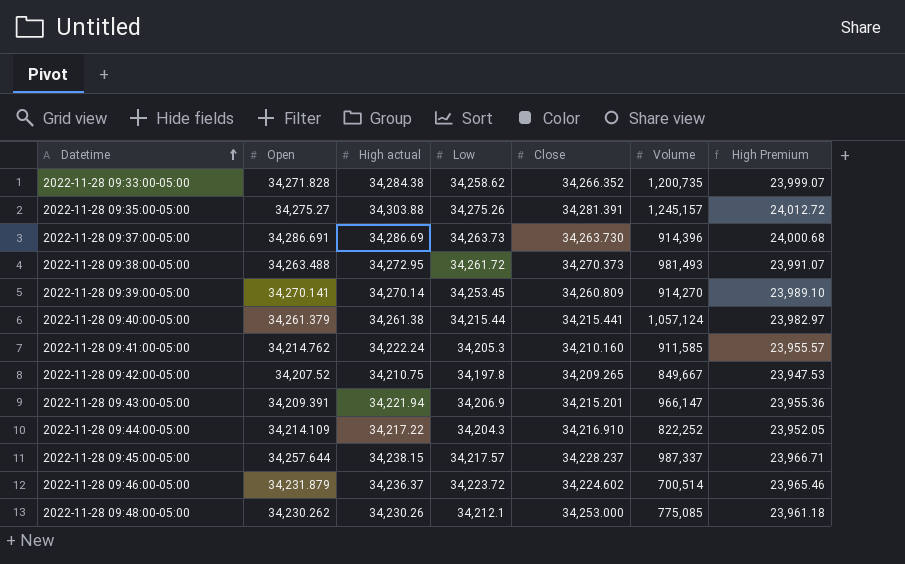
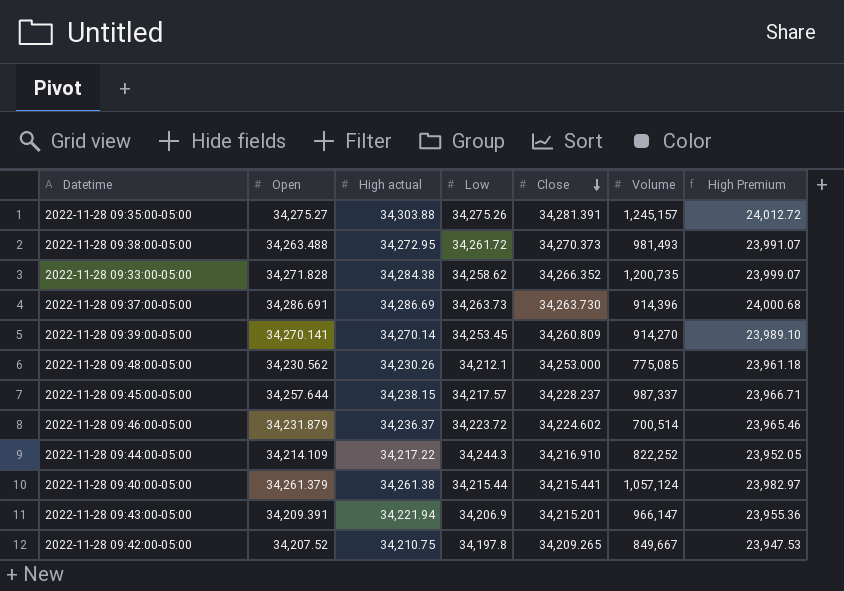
row order: Datetime ascending -> Close descending
row 2022-11-28 09:41:00-05:00: 34,214.762 | 34,222.24 | 34,205.3 | 34,210.160 | 911,585 | 23,955.57 -> none
2022-11-28 09:48:00-05:00 | Open: 34,230.262 -> 34,230.562
2022-11-28 09:44:00-05:00 | Low: 34,204.3 -> 34,244.3

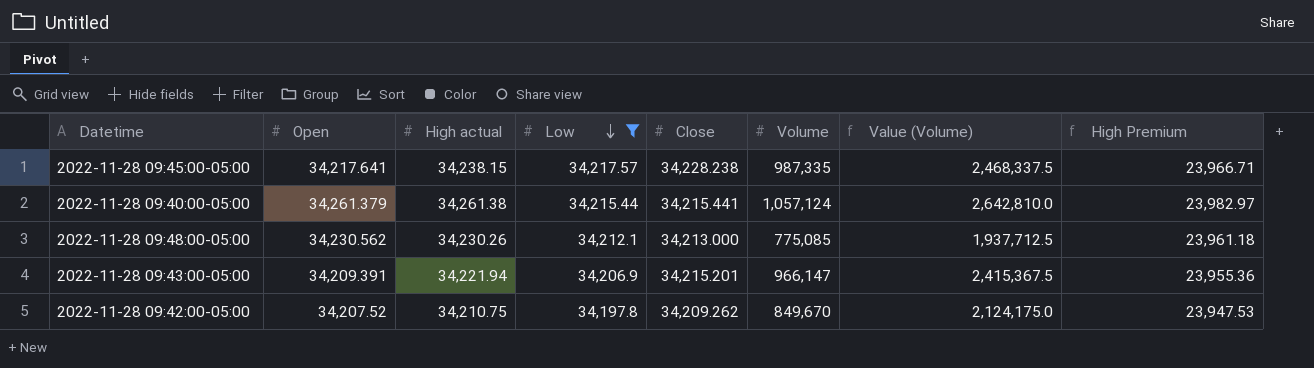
filter: none -> Low <= 34,217.57
row order: Close descending -> Low descending
column Value (Volume) | formula: none -> [Volume] * 2.5
2022-11-28 09:45:00-05:00 | Open: 34,257.644 -> 34,217.641
2022-11-28 09:45:00-05:00 | Close: 34,228.237 -> 34,228.238
2022-11-28 09:45:00-05:00 | Volume: 987,337 -> 987,335
2022-11-28 09:48:00-05:00 | Close: 34,253.000 -> 34,213.000
2022-11-28 09:42:00-05:00 | Close: 34,209.265 -> 34,209.262
2022-11-28 09:42:00-05:00 | Volume: 849,667 -> 849,670

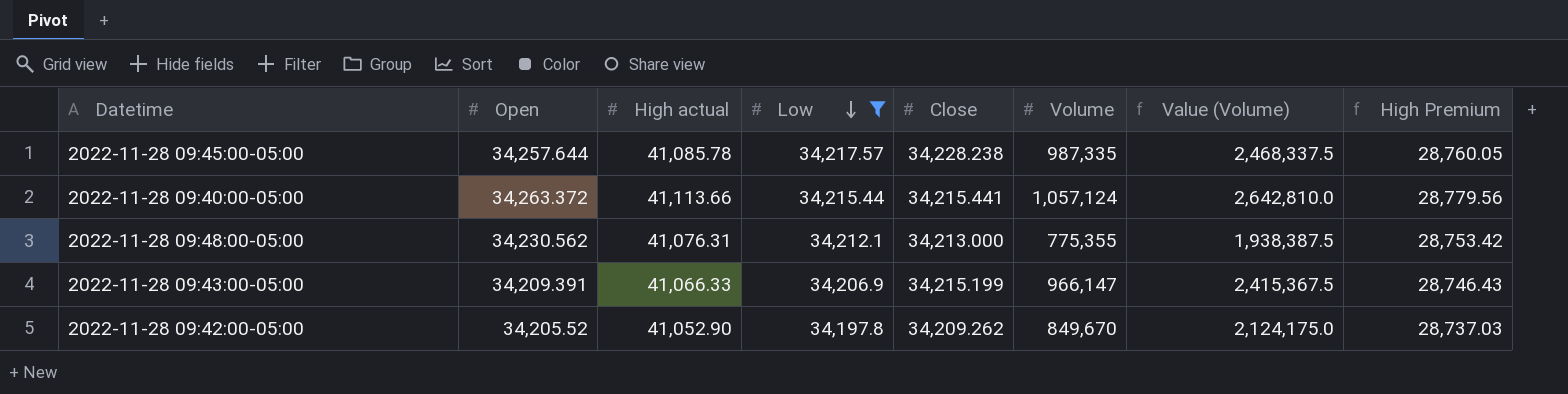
2022-11-28 09:45:00-05:00 | Open: 34,217.641 -> 34,257.644
2022-11-28 09:45:00-05:00 | High actual: 34,238.15 -> 41,085.78
2022-11-28 09:45:00-05:00 | High Premium: 23,966.71 -> 28,760.05
2022-11-28 09:40:00-05:00 | Open: 34,261.379 -> 34,263.372
2022-11-28 09:40:00-05:00 | High actual: 34,261.38 -> 41,113.66
2022-11-28 09:40:00-05:00 | High Premium: 23,982.97 -> 28,779.56
2022-11-28 09:48:00-05:00 | High actual: 34,230.26 -> 41,076.31
2022-11-28 09:48:00-05:00 | Volume: 775,085 -> 775,355
2022-11-28 09:48:00-05:00 | Value (Volume): 1,937,712.5 -> 1,938,387.5
2022-11-28 09:48:00-05:00 | High Premium: 23,961.18 -> 28,753.42
2022-11-28 09:43:00-05:00 | High actual: 34,221.94 -> 41,066.33
2022-11-28 09:43:00-05:00 | Close: 34,215.201 -> 34,215.199
2022-11-28 09:43:00-05:00 | High Premium: 23,955.36 -> 28,746.43
2022-11-28 09:42:00-05:00 | Open: 34,207.52 -> 34,205.52
2022-11-28 09:42:00-05:00 | High actual: 34,210.75 -> 41,052.90
2022-11-28 09:42:00-05:00 | High Premium: 23,947.53 -> 28,737.03

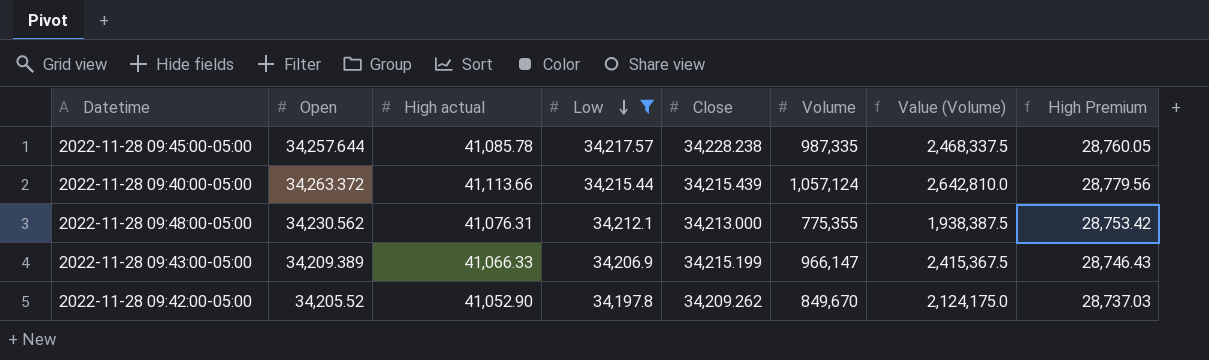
2022-11-28 09:40:00-05:00 | Close: 34,215.441 -> 34,215.439
2022-11-28 09:43:00-05:00 | Open: 34,209.391 -> 34,209.389

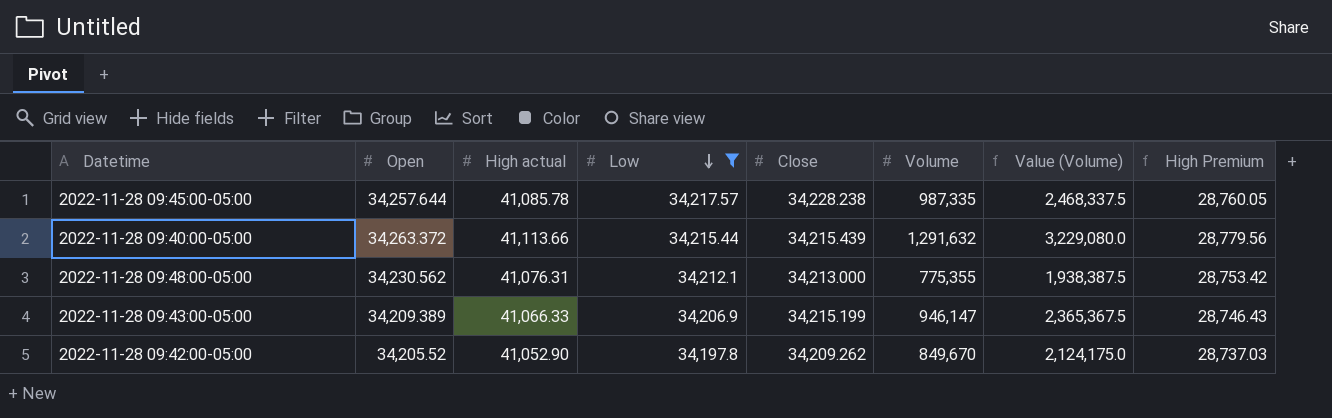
2022-11-28 09:40:00-05:00 | Volume: 1,057,124 -> 1,291,632
2022-11-28 09:40:00-05:00 | Value (Volume): 2,642,810.0 -> 3,229,080.0
2022-11-28 09:43:00-05:00 | Volume: 966,147 -> 946,147
2022-11-28 09:43:00-05:00 | Value (Volume): 2,415,367.5 -> 2,365,367.5

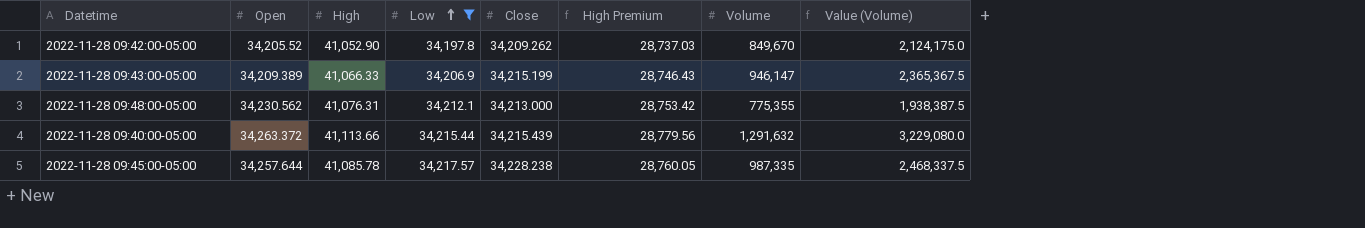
row order: Low descending -> Low ascending
column name: High actual -> High
column High Premium | position: 8 -> 6

